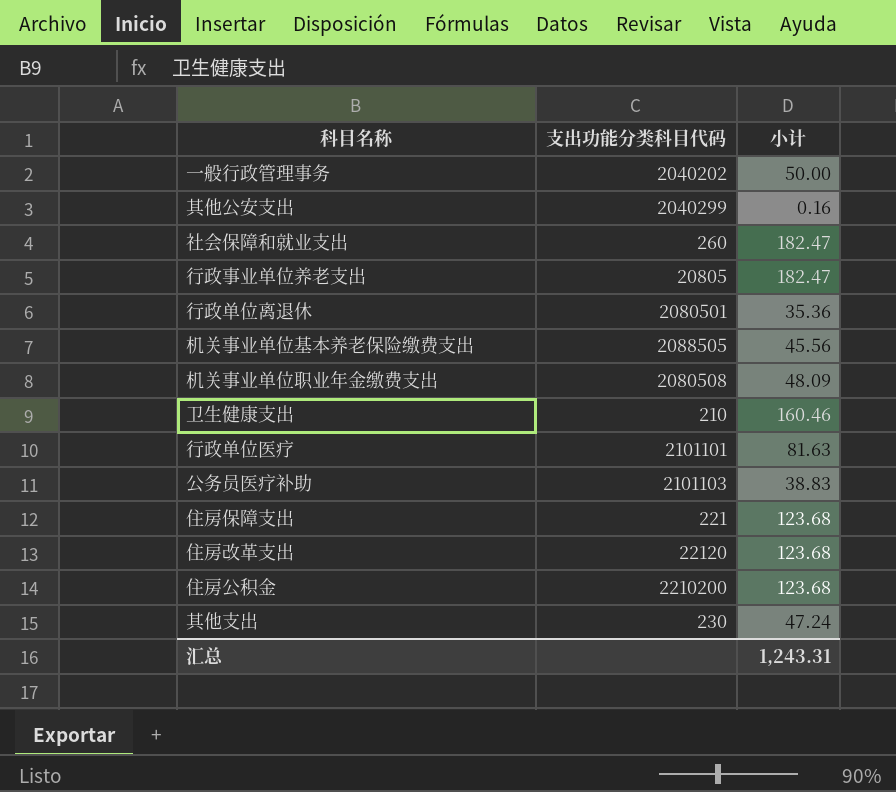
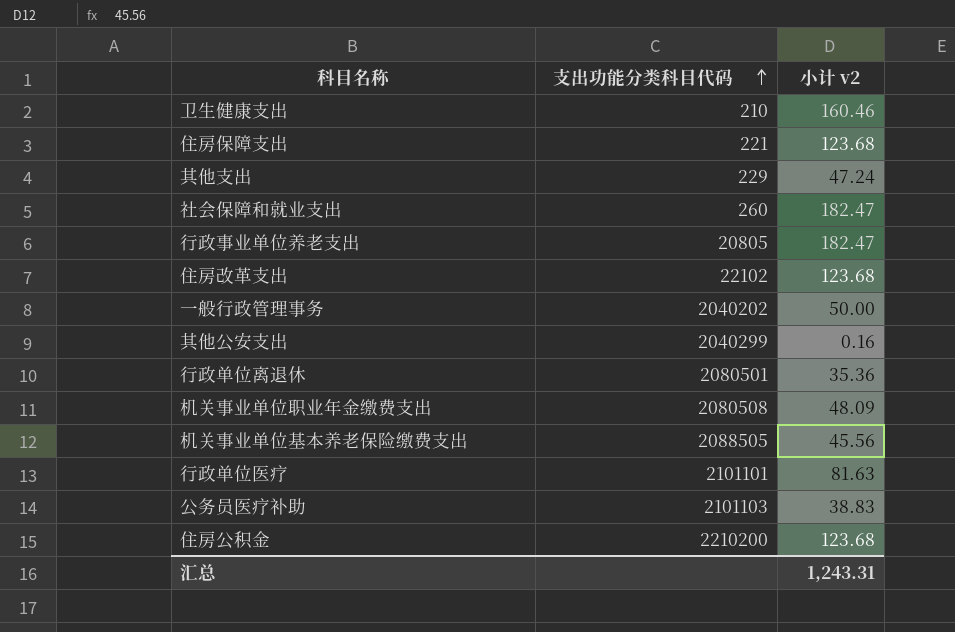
row order: none -> 支出功能分类科目代码 ascending
column name: 小计 -> 小计 v2
其他支出 | 支出功能分类科目代码: 230 -> 229
住房改革支出 | 支出功能分类科目代码: 22120 -> 22102

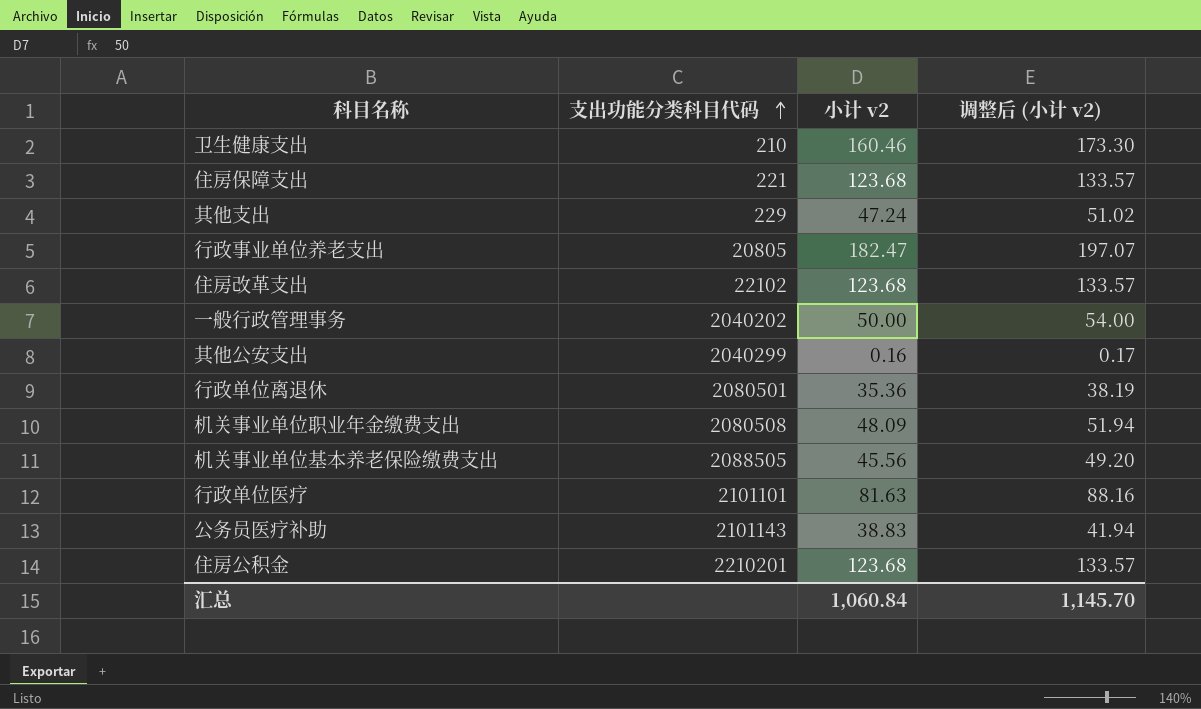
column 调整后 (小计 v2) | formula: none -> [小计 v2] * 1.08
row 社会保障和就业支出: 260 | 182.47 -> none
公务员医疗补助 | 支出功能分类科目代码: 2101103 -> 2101143
住房公积金 | 支出功能分类科目代码: 2210200 -> 2210201
汇总 | 小计 v2: 1,243.31 -> 1,060.84

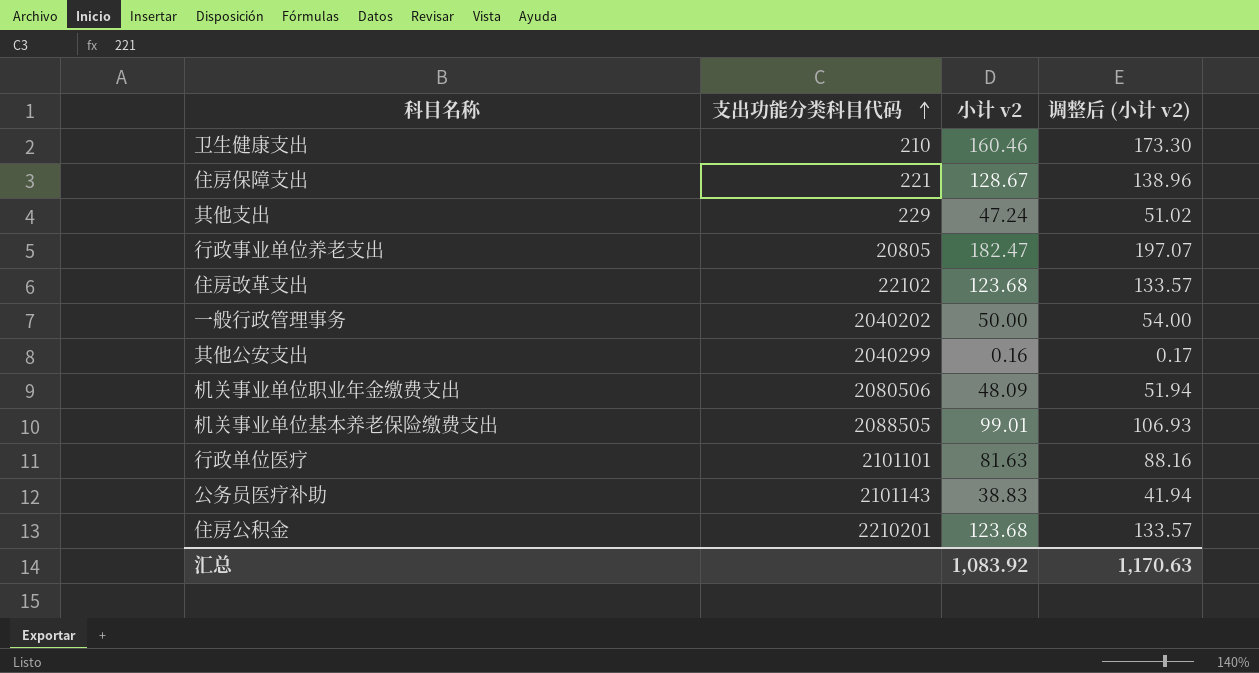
row 行政单位离退休: 2080501 | 35.36 | 38.19 -> none
住房保障支出 | 小计 v2: 123.68 -> 128.67
住房保障支出 | 调整后 (小计 v2): 133.57 -> 138.96
机关事业单位职业年金缴费支出 | 支出功能分类科目代码: 2080508 -> 2080506
机关事业单位基本养老保险缴费支出 | 小计 v2: 45.56 -> 99.01
机关事业单位基本养老保险缴费支出 | 调整后 (小计 v2): 49.20 -> 106.93
汇总 | 小计 v2: 1,060.84 -> 1,083.92
汇总 | 调整后 (小计 v2): 1,145.70 -> 1,170.63

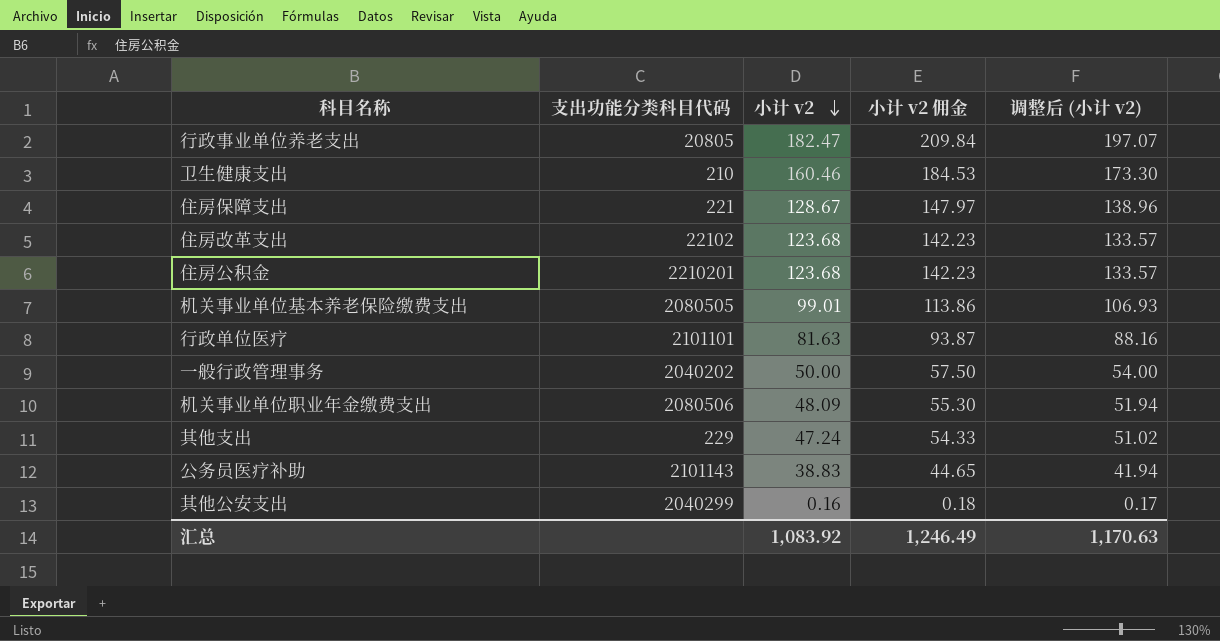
row order: 支出功能分类科目代码 ascending -> 小计 v2 descending
column 小计 v2 佣金 | formula: none -> [小计 v2] * 1.15
机关事业单位基本养老保险缴费支出 | 支出功能分类科目代码: 2088505 -> 2080505

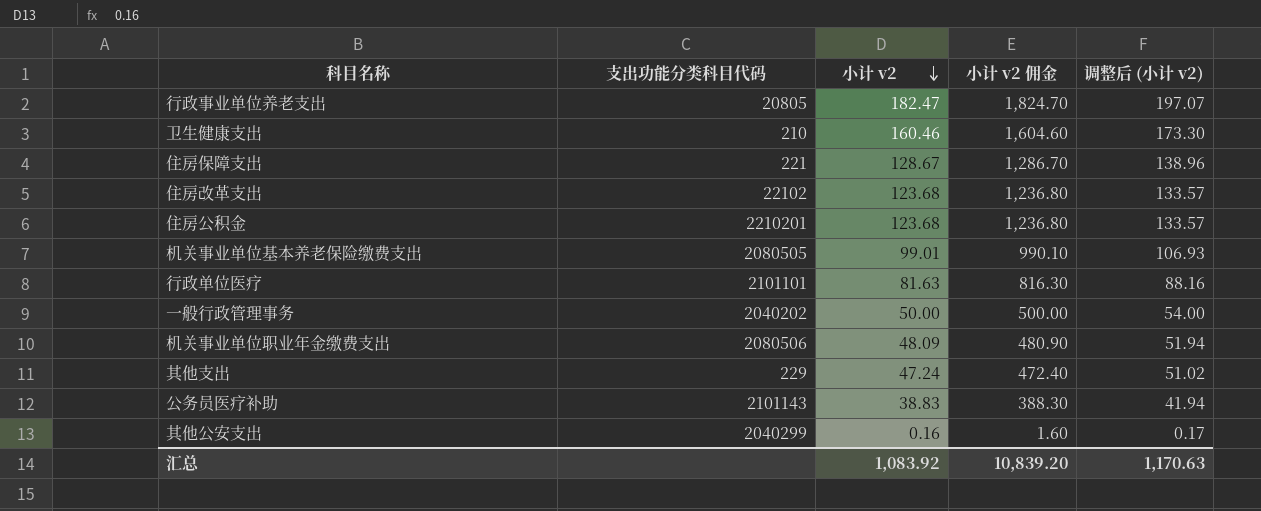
column 小计 v2 佣金 | formula: [小计 v2] * 1.15 -> [小计 v2] * 10
汇总 | 小计 v2 佣金: 1,246.49 -> 10,839.20

